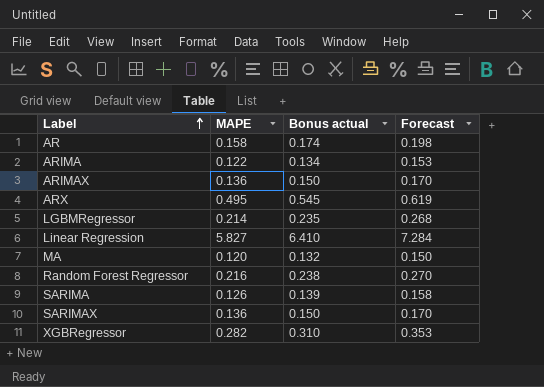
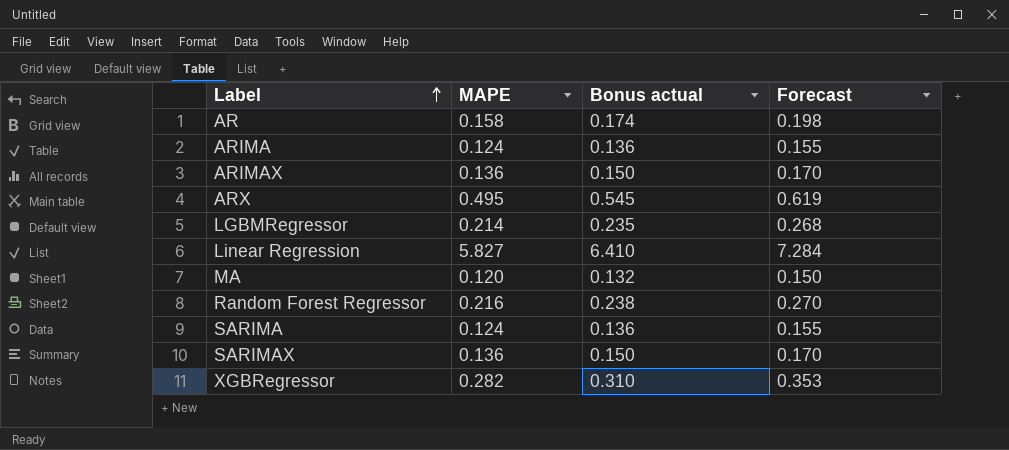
ARIMA | MAPE: 0.122 -> 0.124
ARIMA | Bonus actual: 0.134 -> 0.136
ARIMA | Forecast: 0.153 -> 0.155
SARIMA | MAPE: 0.126 -> 0.124
SARIMA | Bonus actual: 0.139 -> 0.136
SARIMA | Forecast: 0.158 -> 0.155

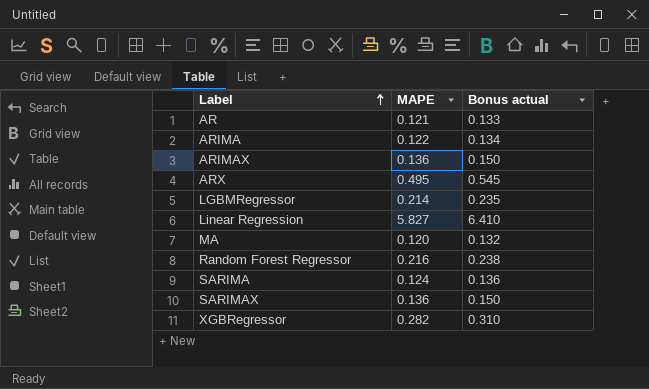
column Forecast | formula: [MAPE] * 1.25 -> none
AR | MAPE: 0.158 -> 0.121
AR | Bonus actual: 0.174 -> 0.133
ARIMA | MAPE: 0.124 -> 0.122
ARIMA | Bonus actual: 0.136 -> 0.134

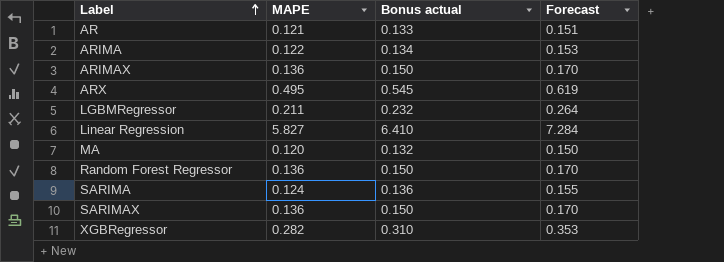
column Forecast | formula: none -> [MAPE] * 1.25
LGBMRegressor | MAPE: 0.214 -> 0.211
LGBMRegressor | Bonus actual: 0.235 -> 0.232
Random Forest Regressor | MAPE: 0.216 -> 0.136
Random Forest Regressor | Bonus actual: 0.238 -> 0.150

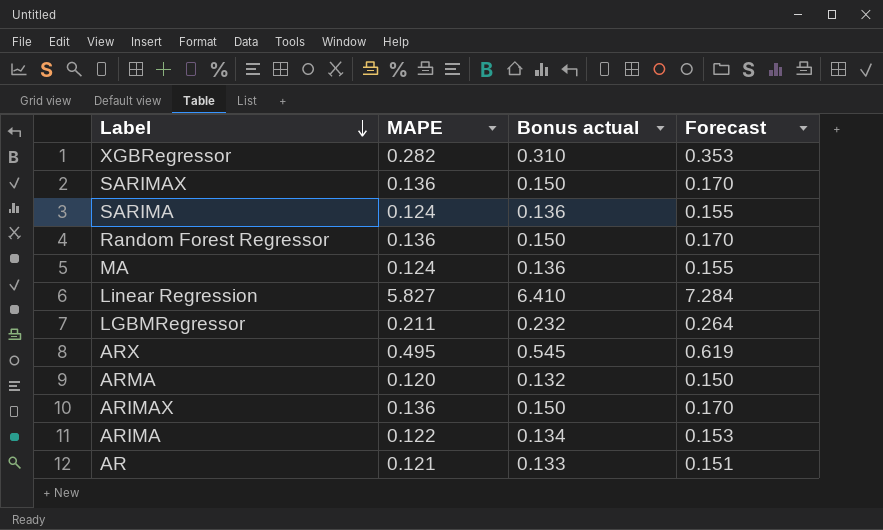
row order: Label ascending -> Label descending
MA | MAPE: 0.120 -> 0.124
MA | Bonus actual: 0.132 -> 0.136
MA | Forecast: 0.150 -> 0.155
row ARMA: none -> 0.120 | 0.132 | 0.150

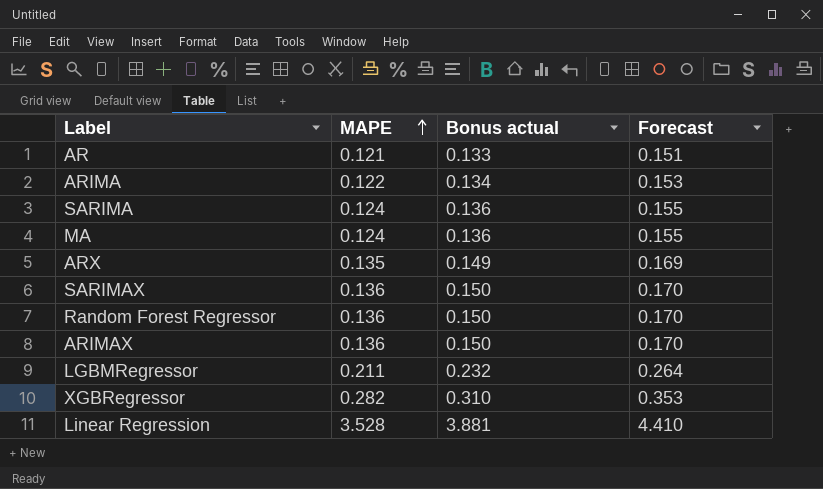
row order: Label descending -> MAPE ascending
row ARMA: 0.120 | 0.132 | 0.150 -> none
ARX | MAPE: 0.495 -> 0.135
ARX | Bonus actual: 0.545 -> 0.149
ARX | Forecast: 0.619 -> 0.169
Linear Regression | MAPE: 5.827 -> 3.528
Linear Regression | Bonus actual: 6.410 -> 3.881
Linear Regression | Forecast: 7.284 -> 4.410

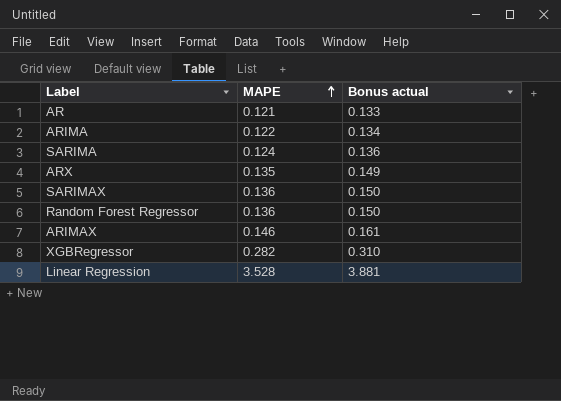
column Forecast | formula: [MAPE] * 1.25 -> none
row MA: 0.124 | 0.136 | 0.155 -> none
row LGBMRegressor: 0.211 | 0.232 | 0.264 -> none
ARIMAX | MAPE: 0.136 -> 0.146
ARIMAX | Bonus actual: 0.150 -> 0.161

